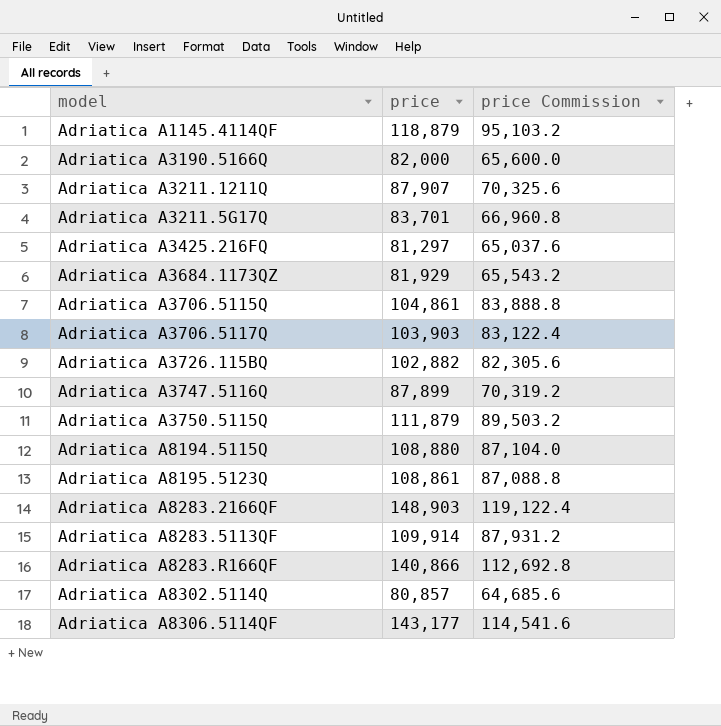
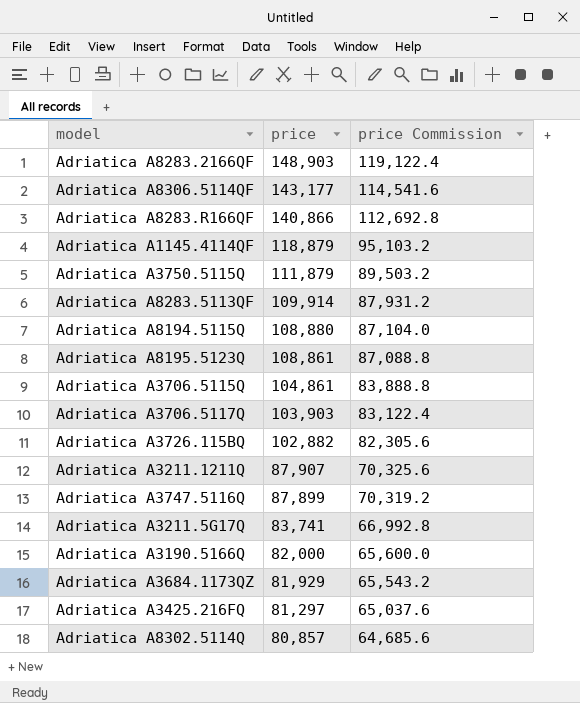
row order: none -> price descending
Adriatica A3211.5G17Q | price: 83,701 -> 83,741
Adriatica A3211.5G17Q | price Commission: 66,960.8 -> 66,992.8

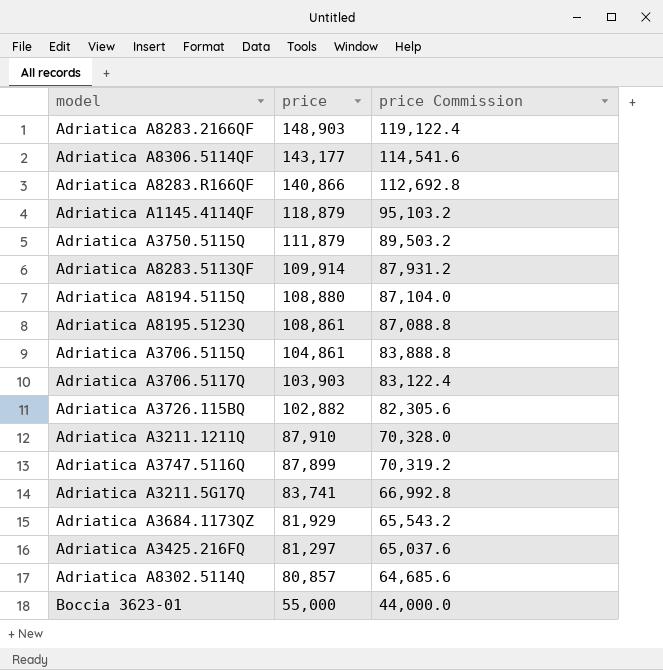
row Adriatica A3190.5166Q: 82,000 | 65,600.0 -> none
Adriatica A3211.1211Q | price: 87,907 -> 87,910
Adriatica A3211.1211Q | price Commission: 70,325.6 -> 70,328.0
row Boccia 3623-01: none -> 55,000 | 44,000.0

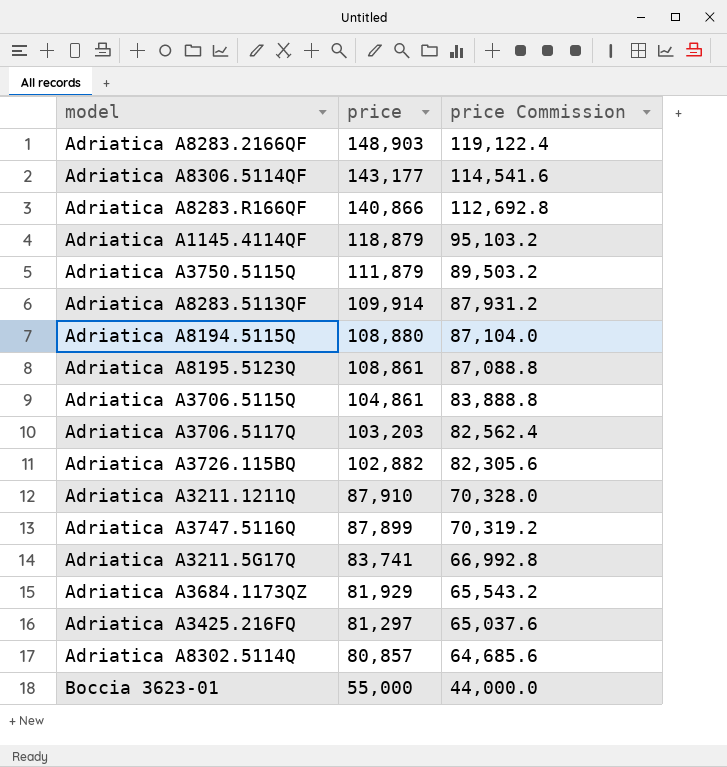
Adriatica A3706.5117Q | price: 103,903 -> 103,203
Adriatica A3706.5117Q | price Commission: 83,122.4 -> 82,562.4

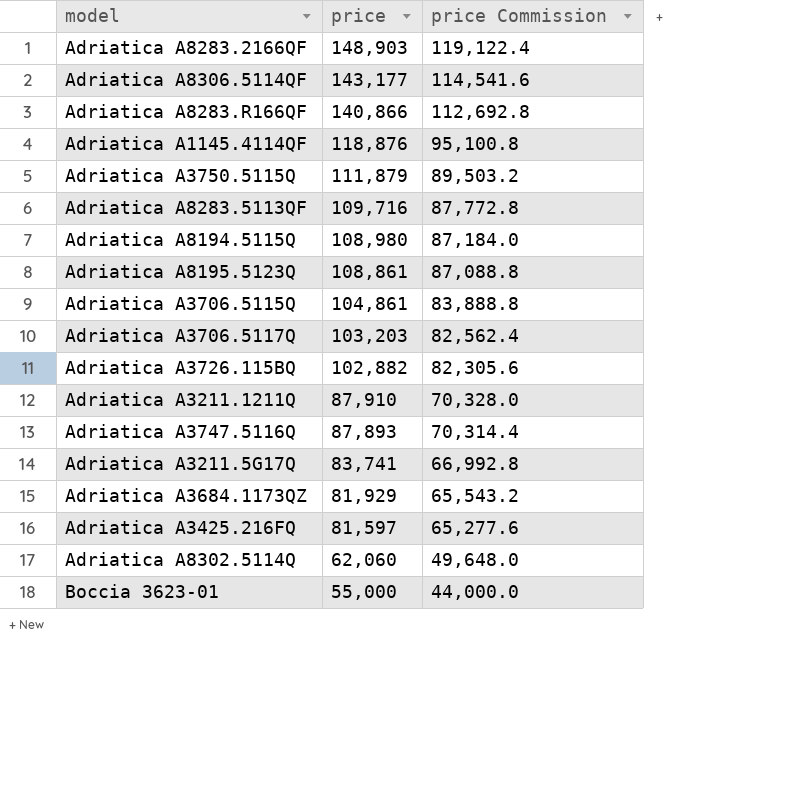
Adriatica A1145.4114QF | price: 118,879 -> 118,876
Adriatica A1145.4114QF | price Commission: 95,103.2 -> 95,100.8
Adriatica A8283.5113QF | price: 109,914 -> 109,716
Adriatica A8283.5113QF | price Commission: 87,931.2 -> 87,772.8
Adriatica A8194.5115Q | price: 108,880 -> 108,980
Adriatica A8194.5115Q | price Commission: 87,104.0 -> 87,184.0
Adriatica A3747.5116Q | price: 87,899 -> 87,893
Adriatica A3747.5116Q | price Commission: 70,319.2 -> 70,314.4
Adriatica A3425.216FQ | price: 81,297 -> 81,597
Adriatica A3425.216FQ | price Commission: 65,037.6 -> 65,277.6
Adriatica A8302.5114Q | price: 80,857 -> 62,060
Adriatica A8302.5114Q | price Commission: 64,685.6 -> 49,648.0

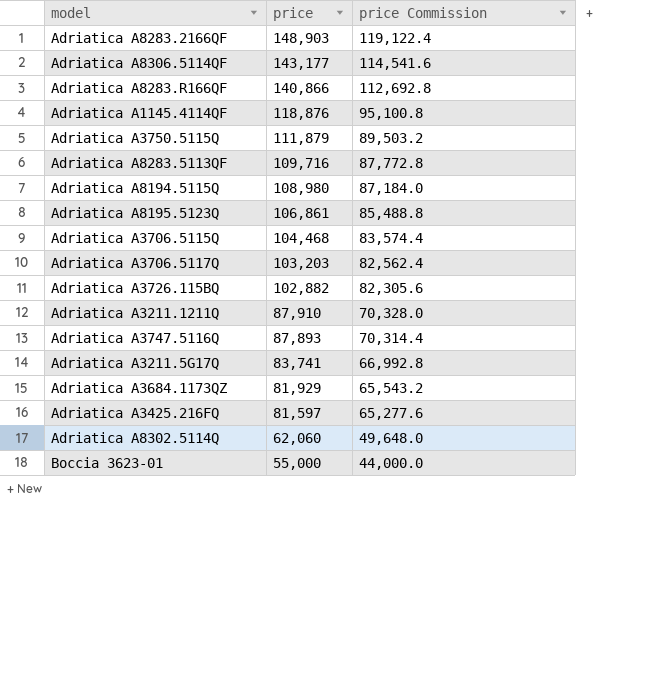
Adriatica A8195.5123Q | price: 108,861 -> 106,861
Adriatica A8195.5123Q | price Commission: 87,088.8 -> 85,488.8
Adriatica A3706.5115Q | price: 104,861 -> 104,468
Adriatica A3706.5115Q | price Commission: 83,888.8 -> 83,574.4

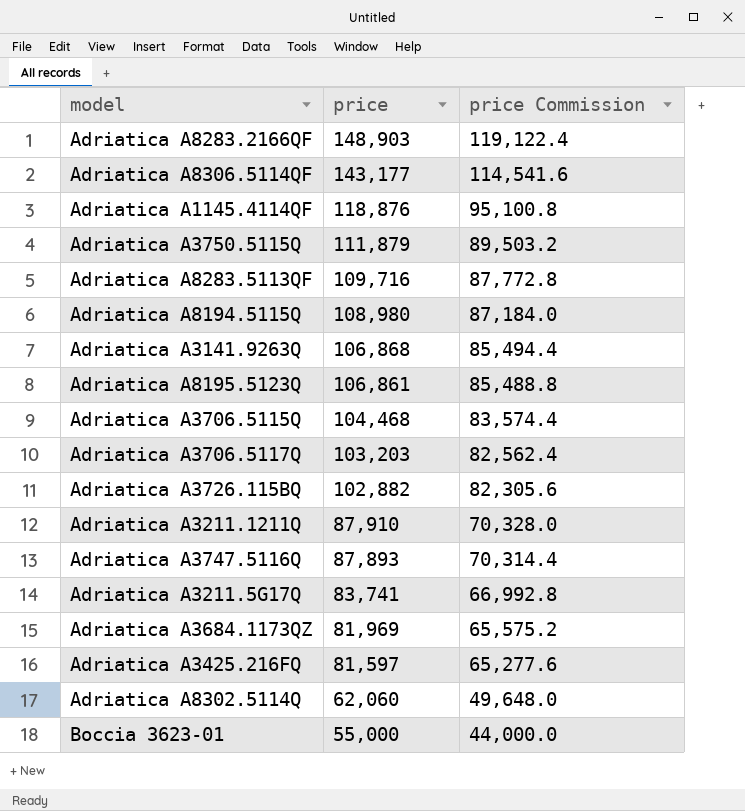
row Adriatica A8283.R166QF: 140,866 | 112,692.8 -> none
row Adriatica A3141.9263Q: none -> 106,868 | 85,494.4
Adriatica A3684.1173QZ | price: 81,929 -> 81,969
Adriatica A3684.1173QZ | price Commission: 65,543.2 -> 65,575.2

